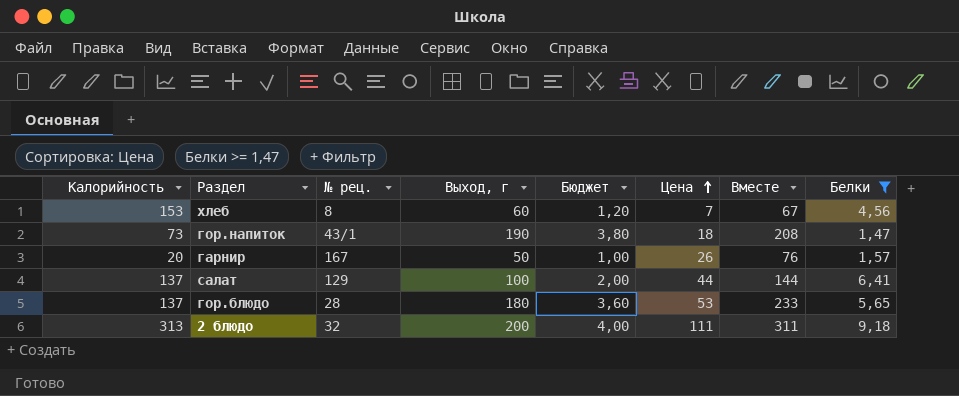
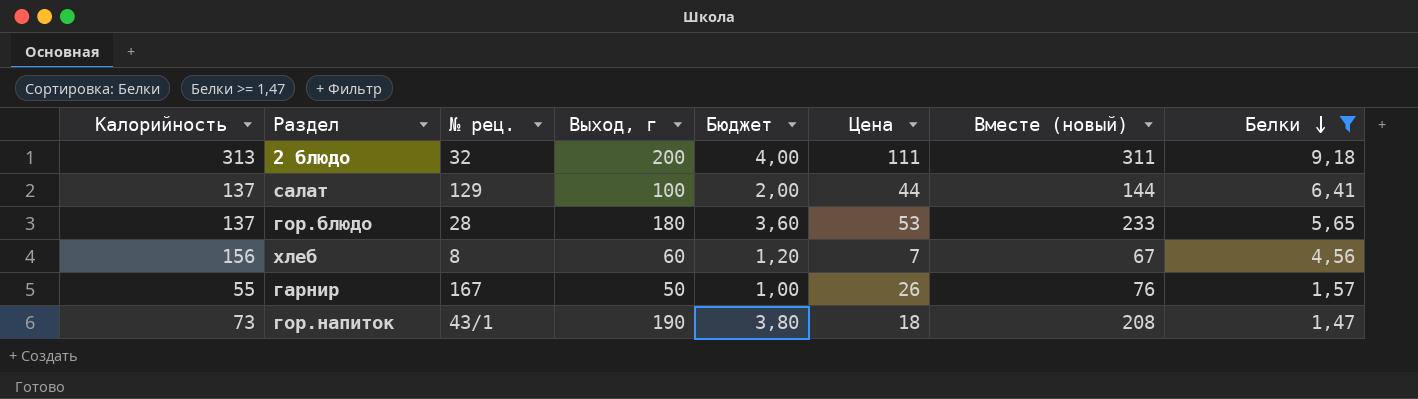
row order: Цена ascending -> Белки descending
column name: Вместе -> Вместе (новый)
хлеб | Калорийность: 153 -> 156
гарнир | Калорийность: 20 -> 55

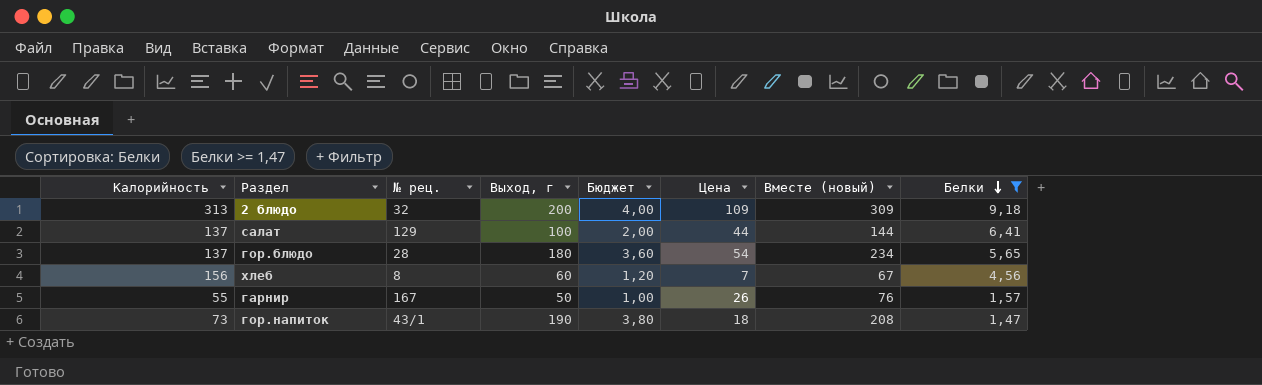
2 блюдо | Цена: 111 -> 109
2 блюдо | Вместе (новый): 311 -> 309
гор.блюдо | Цена: 53 -> 54
гор.блюдо | Вместе (новый): 233 -> 234

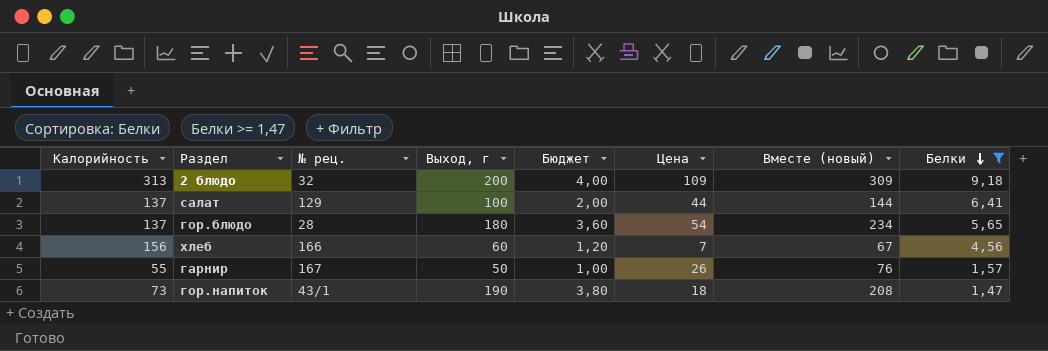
хлеб | № рец.: 8 -> 166

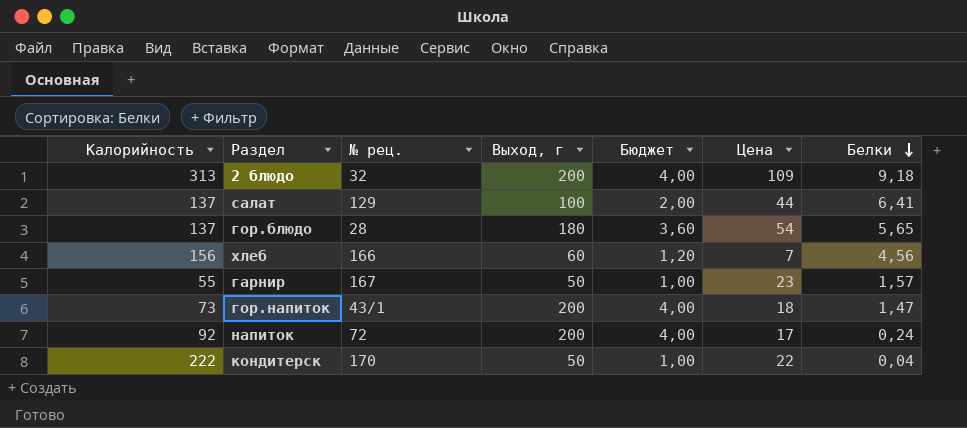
filter: Белки >= 1,47 -> none
column Вместе (новый) | formula: [Выход, г] + [Цена] -> none
гарнир | Цена: 26 -> 23
гор.напиток | Выход, г: 190 -> 200
гор.напиток | Бюджет: 3,80 -> 4,00

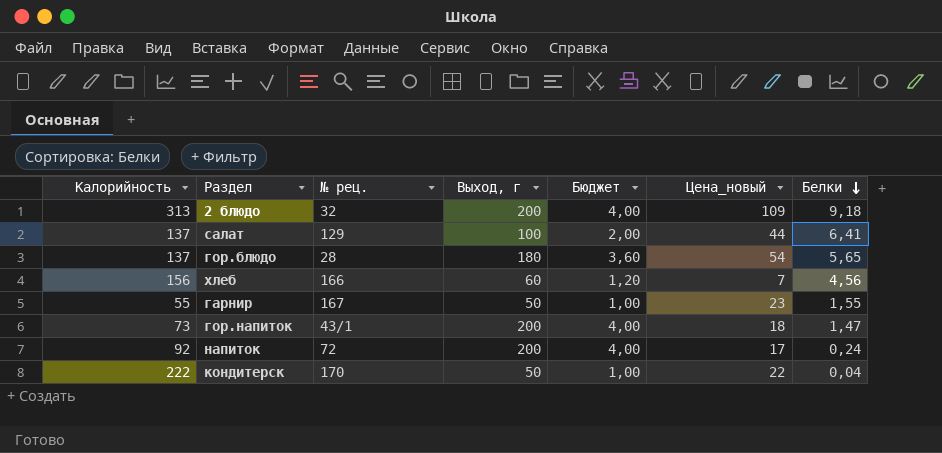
column name: Цена -> Цена_новый
гарнир | Белки: 1,57 -> 1,55

